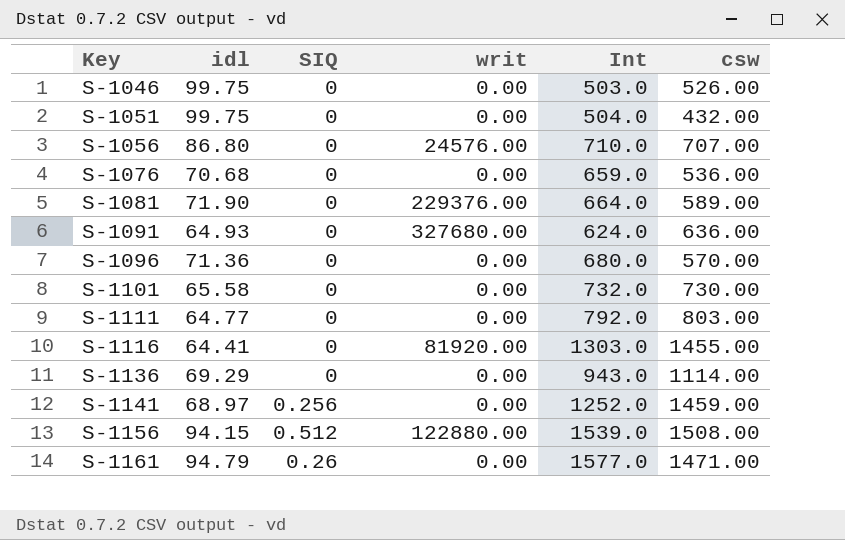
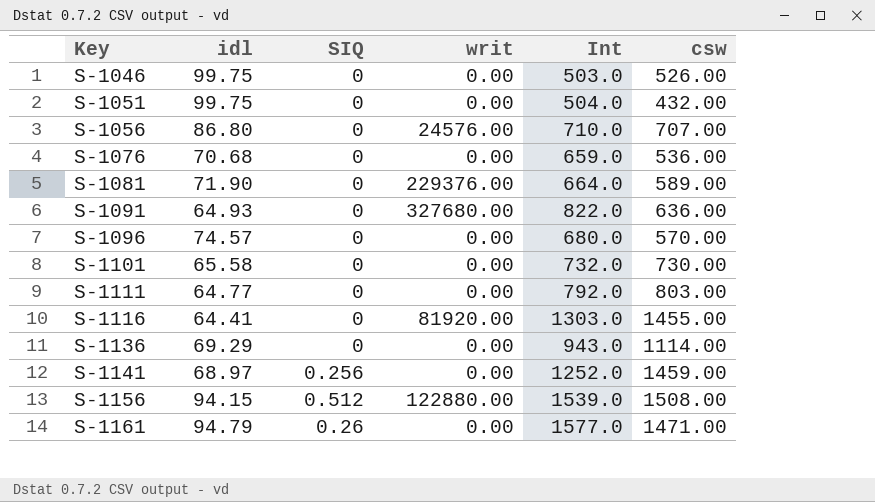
S-1091 | Int: 624.0 -> 822.0
S-1096 | idl: 71.36 -> 74.57

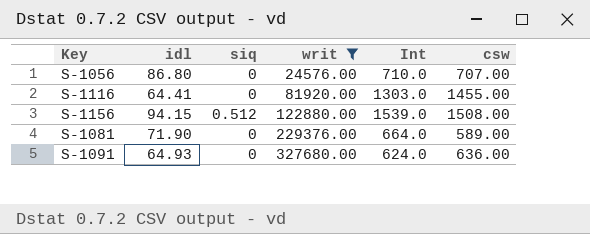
filter: none -> writ != 0.00
row order: Key ascending -> writ ascending
column name: SIQ -> siq
S-1091 | Int: 822.0 -> 624.0

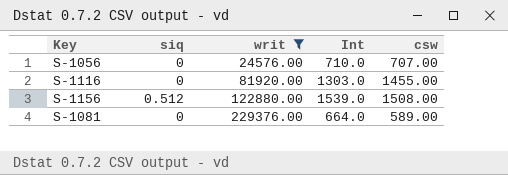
column idl | position: 2 -> none
row S-1091: 64.93 | 0 | 327680.00 | 624.0 | 636.00 -> none

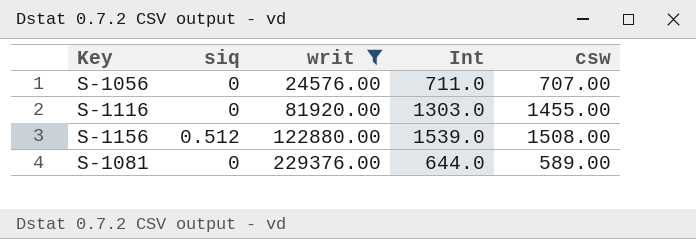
S-1056 | Int: 710.0 -> 711.0
S-1081 | Int: 664.0 -> 644.0

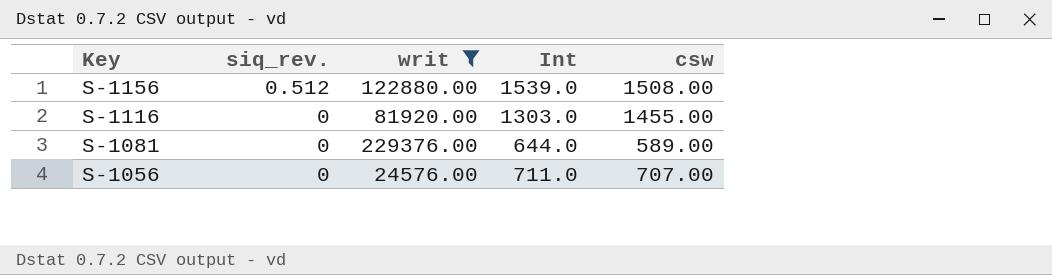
row order: writ ascending -> Key descending
column name: siq -> siq_rev.

